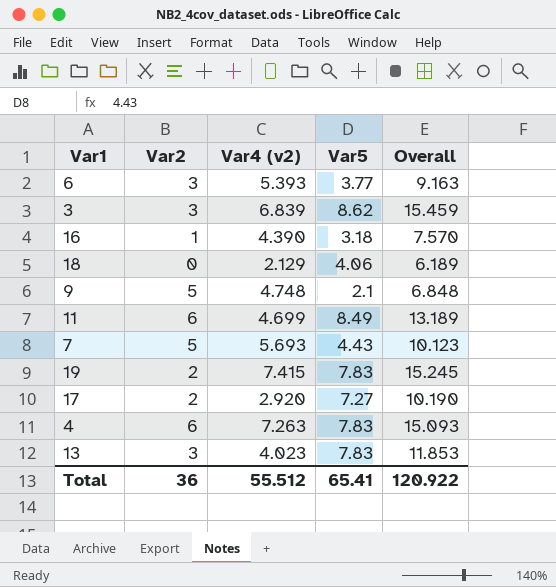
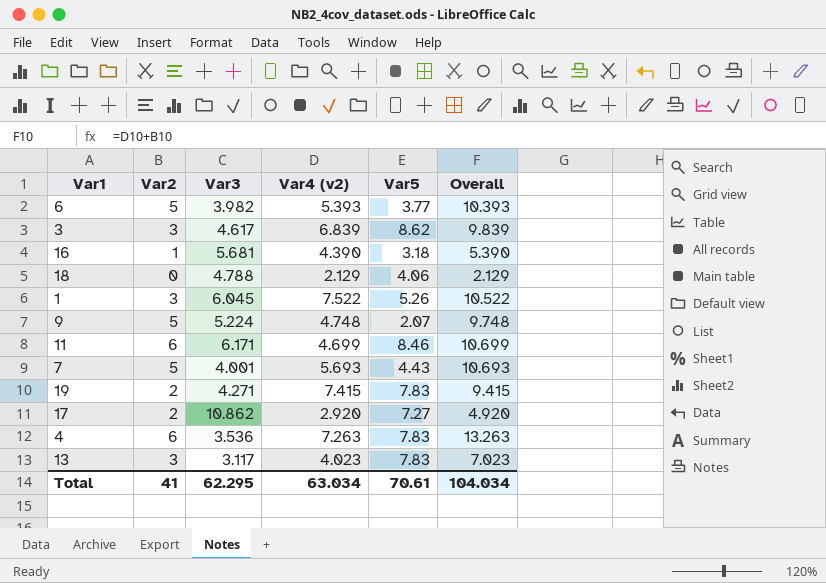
column Var3 | position: none -> 3
column Overall | formula: [Var4 (v2)] + [Var5] -> [Var2] + [Var4 (v2)]
6 | Var2: 3 -> 5
row 1: none -> 3 | 6.045 | 7.522 | 5.26 | 10.522
9 | Var5: 2.1 -> 2.07
11 | Var5: 8.49 -> 8.46
Total | Var2: 36 -> 41
Total | Var4 (v2): 55.512 -> 63.034
Total | Var5: 65.41 -> 70.61
Total | Overall: 120.922 -> 104.034

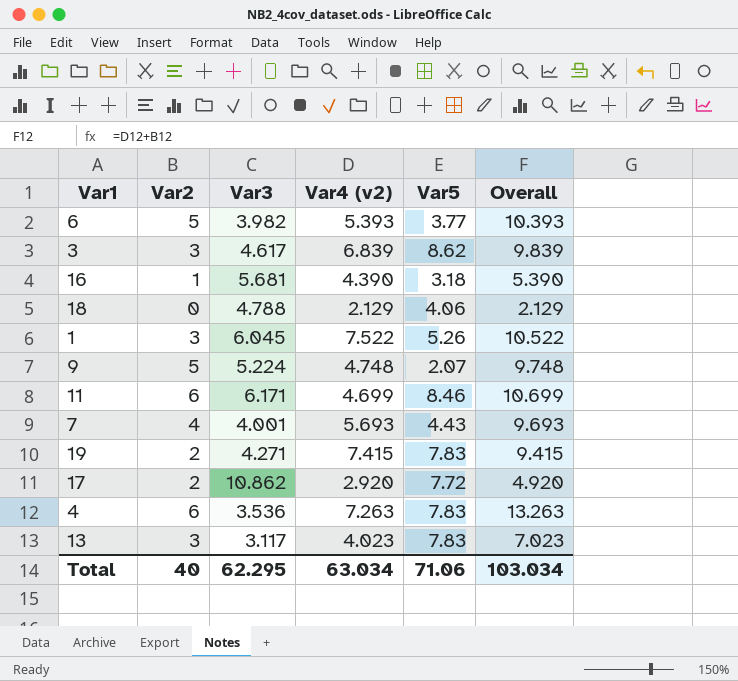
7 | Var2: 5 -> 4
7 | Overall: 10.693 -> 9.693
17 | Var5: 7.27 -> 7.72
Total | Var2: 41 -> 40
Total | Var5: 70.61 -> 71.06
Total | Overall: 104.034 -> 103.034

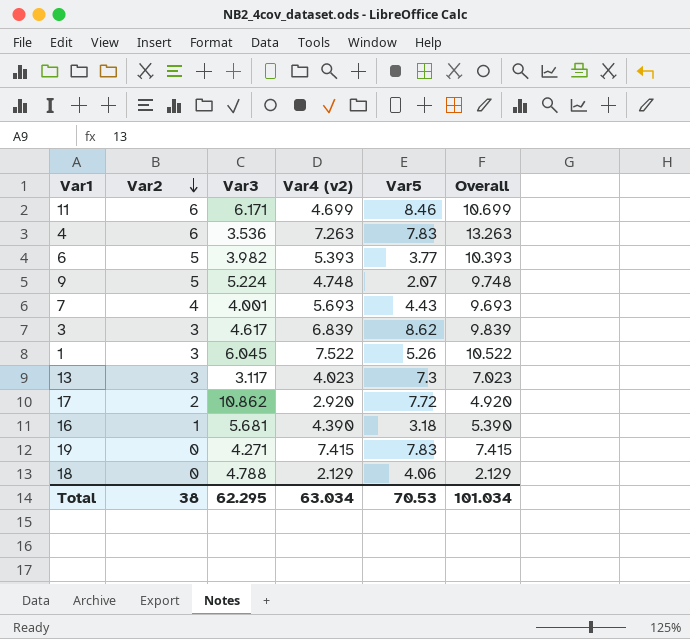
row order: none -> Var2 descending
13 | Var5: 7.83 -> 7.3
19 | Var2: 2 -> 0
19 | Overall: 9.415 -> 7.415
Total | Var2: 40 -> 38
Total | Var5: 71.06 -> 70.53
Total | Overall: 103.034 -> 101.034

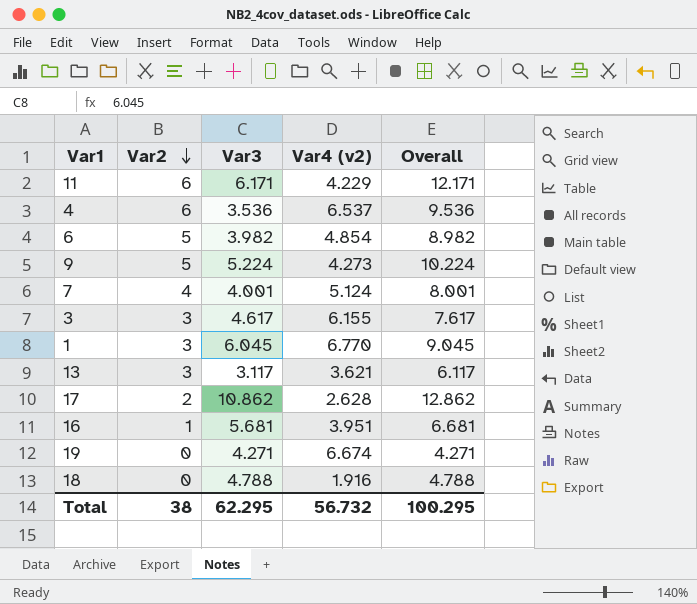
column Var5 | position: 5 -> none
column Overall | formula: [Var2] + [Var4 (v2)] -> [Var2] + [Var3]
11 | Var4 (v2): 4.699 -> 4.229
4 | Var4 (v2): 7.263 -> 6.537
6 | Var4 (v2): 5.393 -> 4.854
9 | Var4 (v2): 4.748 -> 4.273
7 | Var4 (v2): 5.693 -> 5.124
3 | Var4 (v2): 6.839 -> 6.155
1 | Var4 (v2): 7.522 -> 6.770
13 | Var4 (v2): 4.023 -> 3.621
17 | Var4 (v2): 2.920 -> 2.628
16 | Var4 (v2): 4.390 -> 3.951
19 | Var4 (v2): 7.415 -> 6.674
18 | Var4 (v2): 2.129 -> 1.916
Total | Var4 (v2): 63.034 -> 56.732
Total | Overall: 101.034 -> 100.295

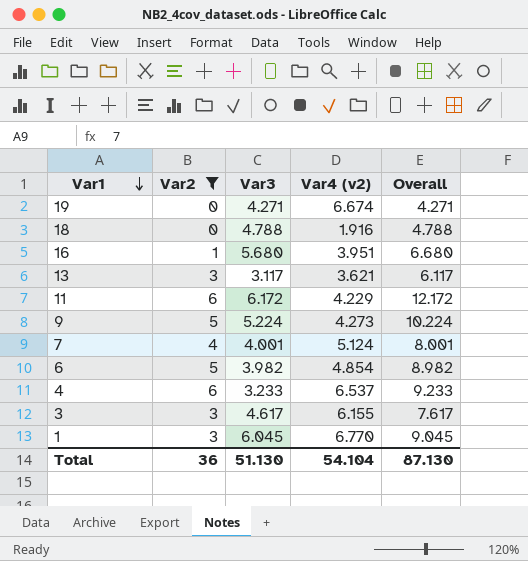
filter: none -> Var2 != 2
row order: Var2 descending -> Var1 descending
16 | Var3: 5.681 -> 5.680
16 | Overall: 6.681 -> 6.680
11 | Var3: 6.171 -> 6.172
11 | Overall: 12.171 -> 12.172
4 | Var3: 3.536 -> 3.233
4 | Overall: 9.536 -> 9.233
Total | Var2: 38 -> 36
Total | Var3: 62.295 -> 51.130
Total | Var4 (v2): 56.732 -> 54.104
Total | Overall: 100.295 -> 87.130

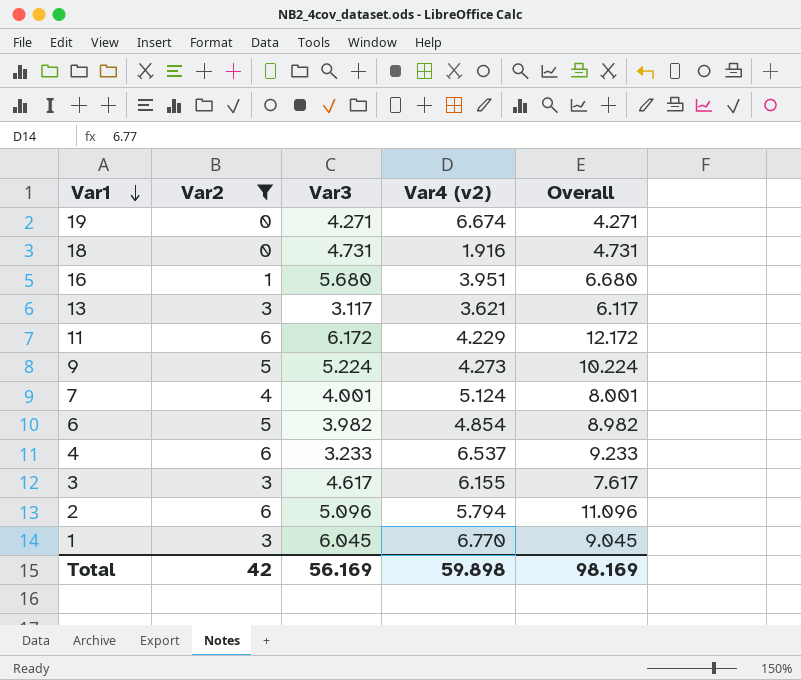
18 | Var3: 4.788 -> 4.731
18 | Overall: 4.788 -> 4.731
row 2: none -> 6 | 5.096 | 5.794 | 11.096
Total | Var2: 36 -> 42
Total | Var3: 51.130 -> 56.169
Total | Var4 (v2): 54.104 -> 59.898
Total | Overall: 87.130 -> 98.169

